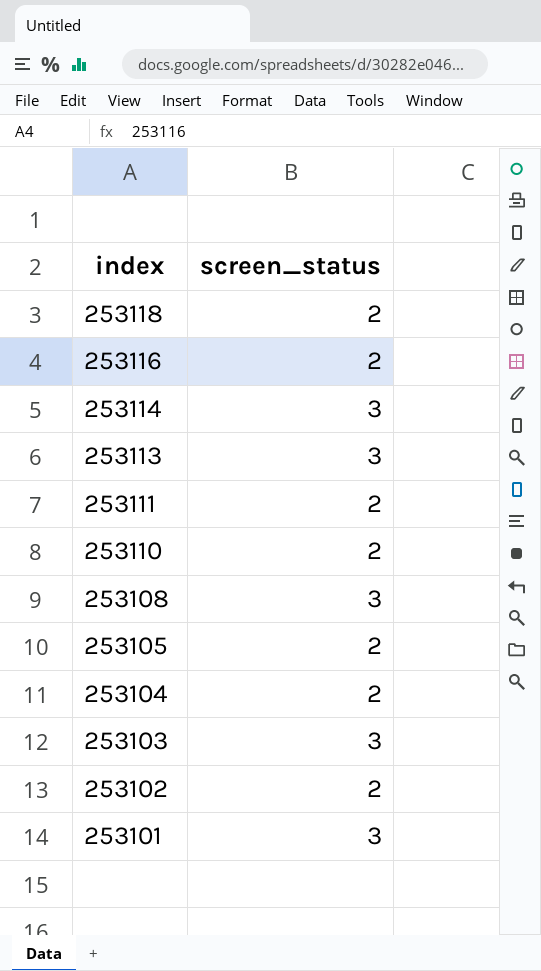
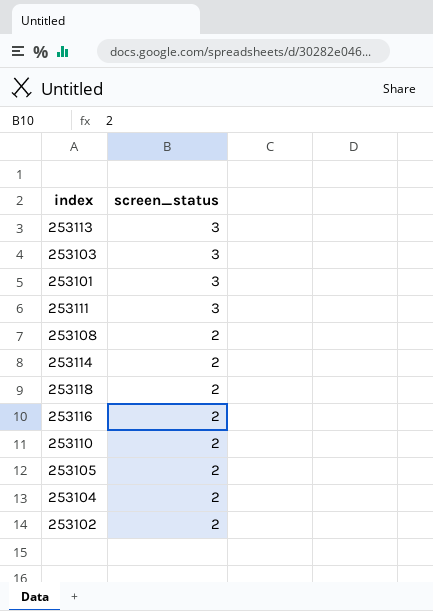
row order: index descending -> screen_status descending
253111 | screen_status: 2 -> 3
253108 | screen_status: 3 -> 2
253114 | screen_status: 3 -> 2

